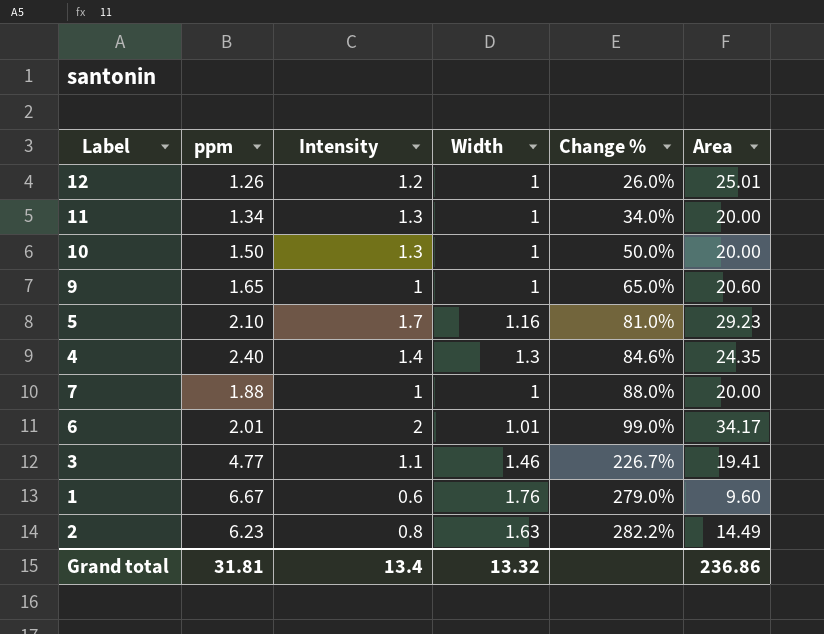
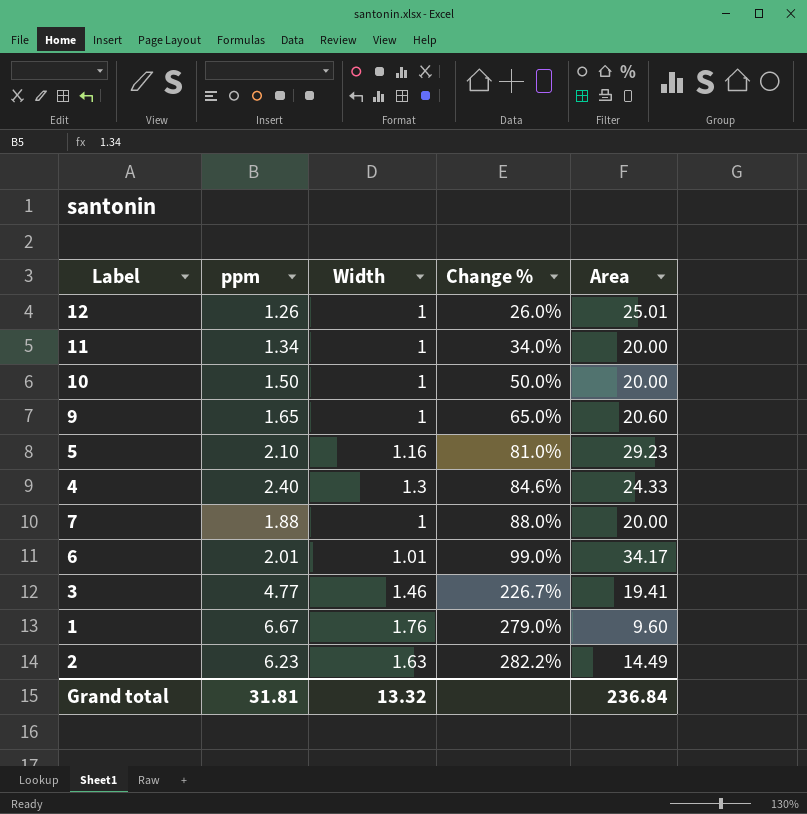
column Intensity | position: 3 -> none
4 | Area: 24.35 -> 24.33
Grand total | Area: 236.86 -> 236.84

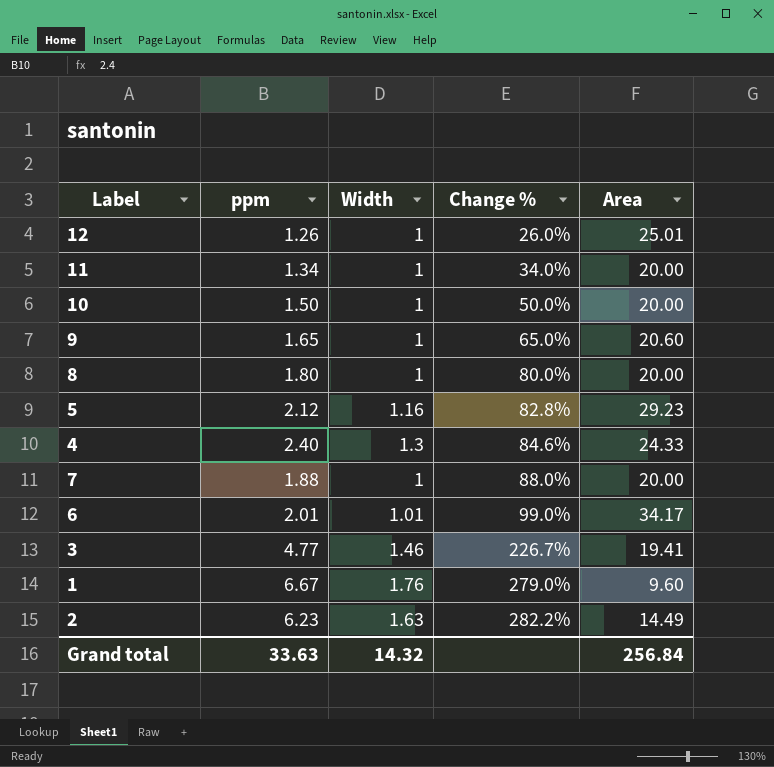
row 8: none -> 1.80 | 1 | 80.0% | 20.00
5 | ppm: 2.10 -> 2.12
5 | Change %: 81.0% -> 82.8%
Grand total | ppm: 31.81 -> 33.63
Grand total | Width: 13.32 -> 14.32
Grand total | Area: 236.84 -> 256.84

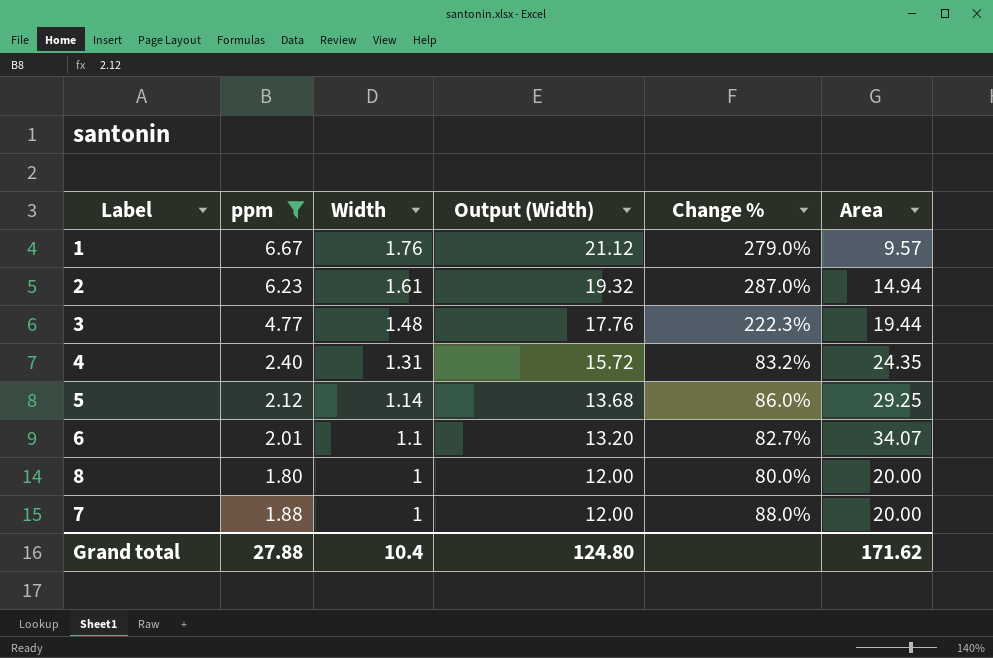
filter: none -> ppm >= 1.80
row order: Change % ascending -> Width descending
column Output (Width) | formula: none -> [Width] * 12
1 | Area: 9.60 -> 9.57
2 | Width: 1.63 -> 1.61
2 | Change %: 282.2% -> 287.0%
2 | Area: 14.49 -> 14.94
3 | Width: 1.46 -> 1.48
3 | Change %: 226.7% -> 222.3%
3 | Area: 19.41 -> 19.44
4 | Width: 1.3 -> 1.31
4 | Change %: 84.6% -> 83.2%
4 | Area: 24.33 -> 24.35
5 | Width: 1.16 -> 1.14
5 | Change %: 82.8% -> 86.0%
5 | Area: 29.23 -> 29.25
6 | Width: 1.01 -> 1.1
6 | Change %: 99.0% -> 82.7%
6 | Area: 34.17 -> 34.07
Grand total | ppm: 33.63 -> 27.88
Grand total | Width: 14.32 -> 10.4
Grand total | Area: 256.84 -> 171.62

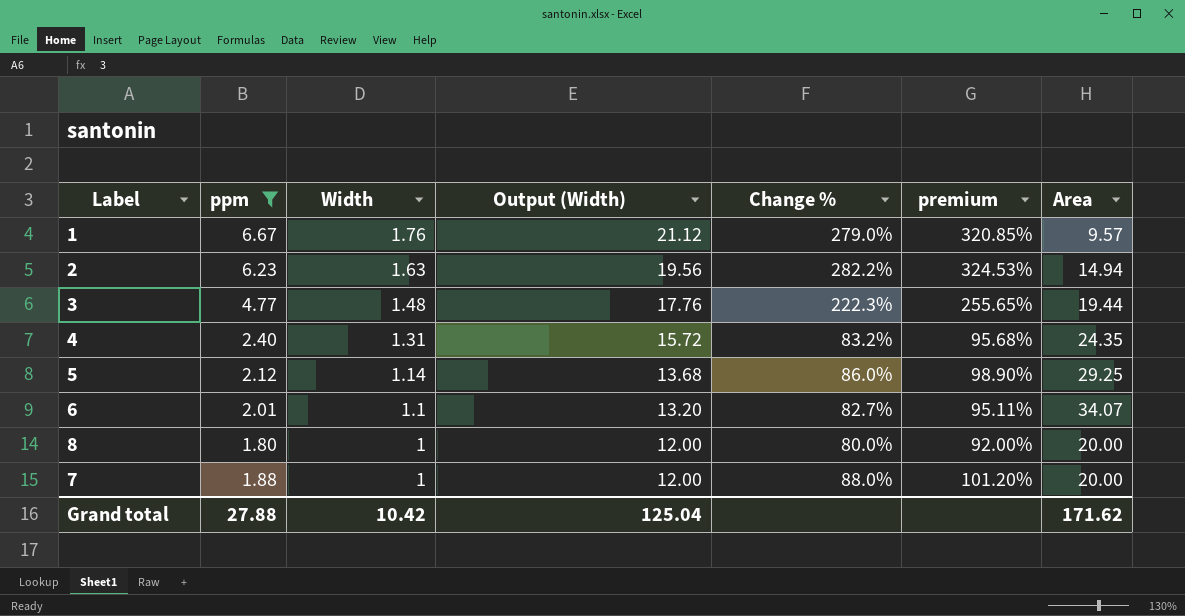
column premium | formula: none -> [Change %] * 1.15
2 | Width: 1.61 -> 1.63
2 | Output (Width): 19.32 -> 19.56
2 | Change %: 287.0% -> 282.2%
Grand total | Width: 10.4 -> 10.42
Grand total | Output (Width): 124.80 -> 125.04

